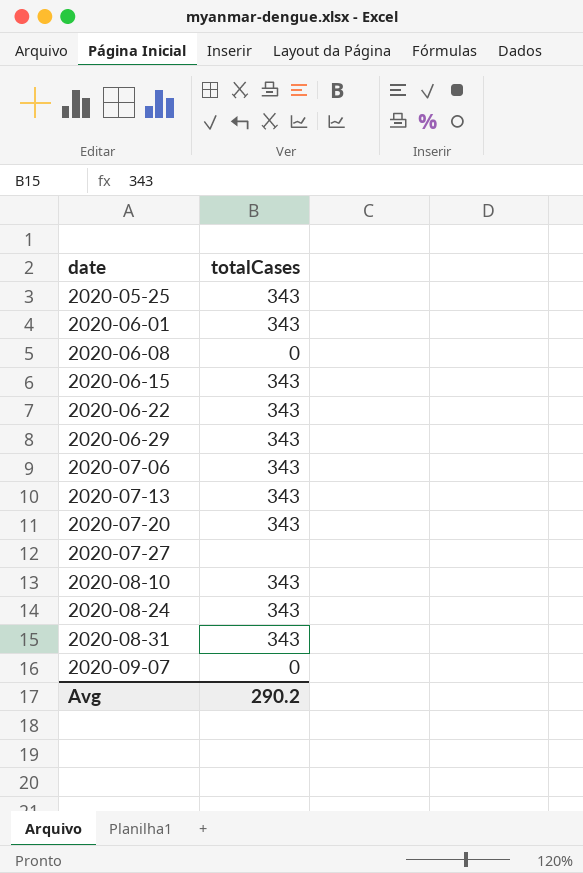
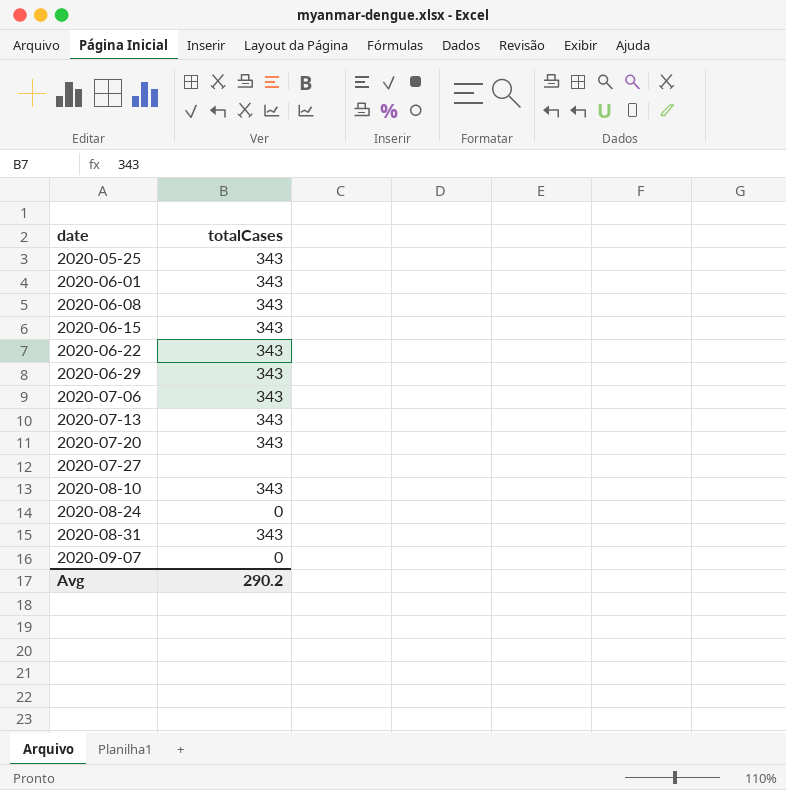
2020-06-08 | totalCases: 0 -> 343
2020-08-24 | totalCases: 343 -> 0

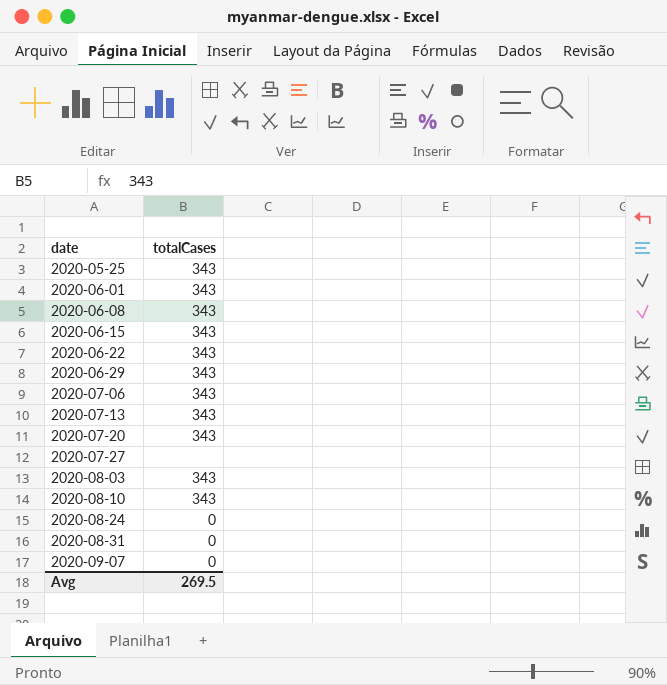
row 2020-08-03: none -> 343
2020-08-31 | totalCases: 343 -> 0
Avg | totalCases: 290.2 -> 269.5

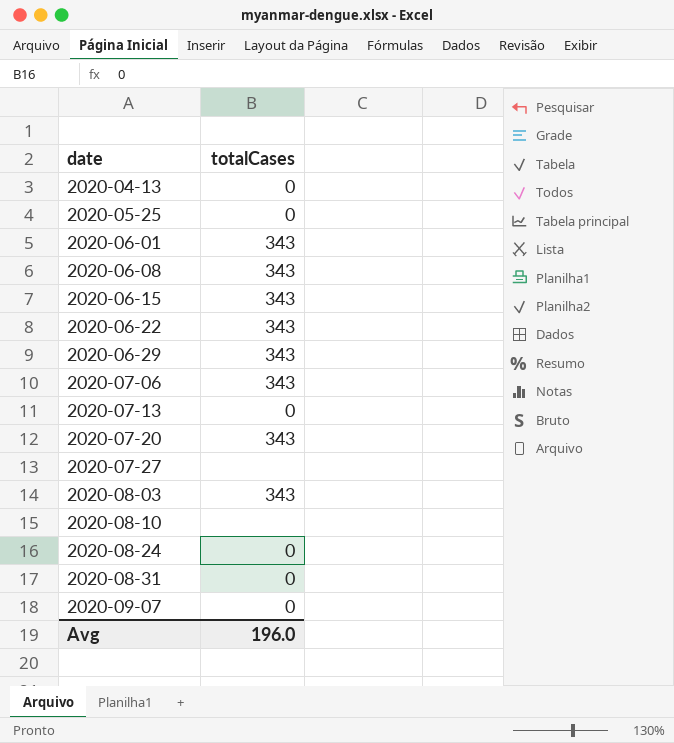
row 2020-04-13: none -> 0
2020-05-25 | totalCases: 343 -> 0
2020-07-13 | totalCases: 343 -> 0
2020-08-10 | totalCases: 343 -> none
Avg | totalCases: 269.5 -> 196.0

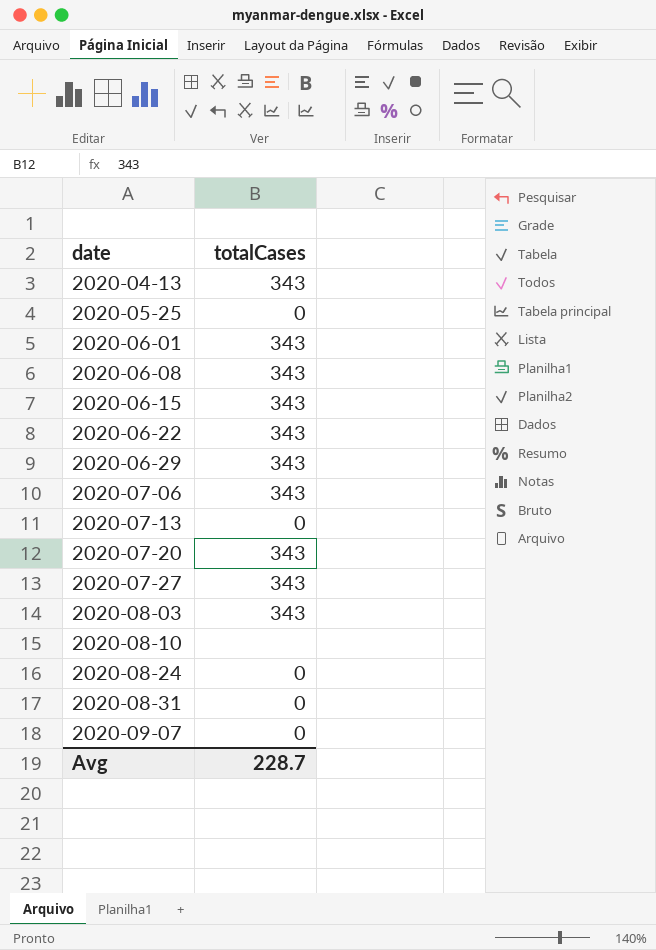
2020-04-13 | totalCases: 0 -> 343
2020-07-27 | totalCases: none -> 343
Avg | totalCases: 196.0 -> 228.7

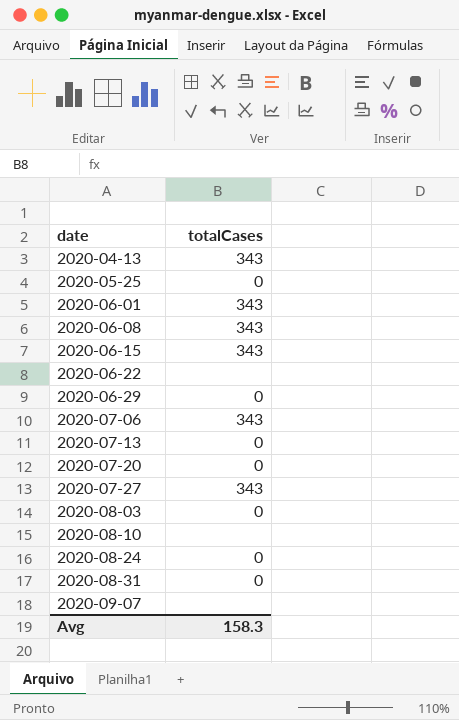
2020-06-22 | totalCases: 343 -> none
2020-06-29 | totalCases: 343 -> 0
2020-07-20 | totalCases: 343 -> 0
2020-08-03 | totalCases: 343 -> 0
2020-09-07 | totalCases: 0 -> none
Avg | totalCases: 228.7 -> 158.3

